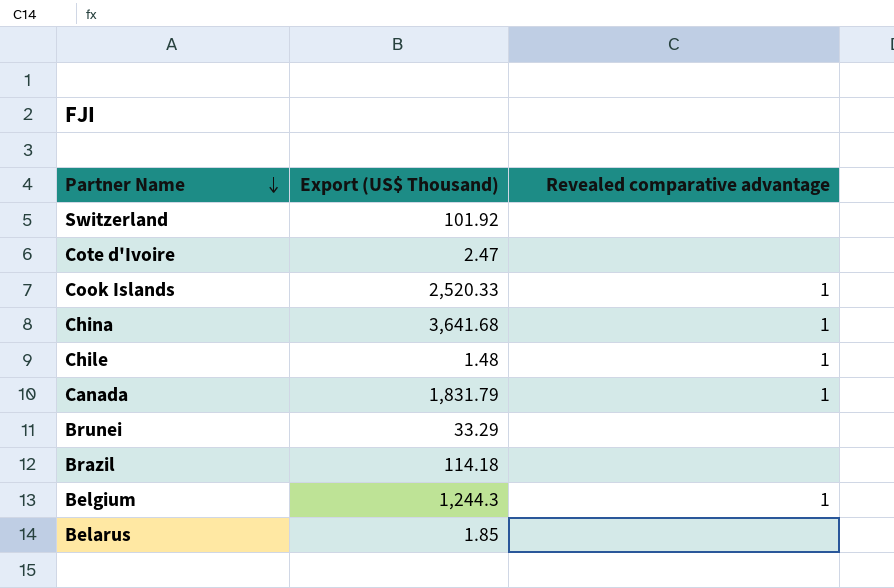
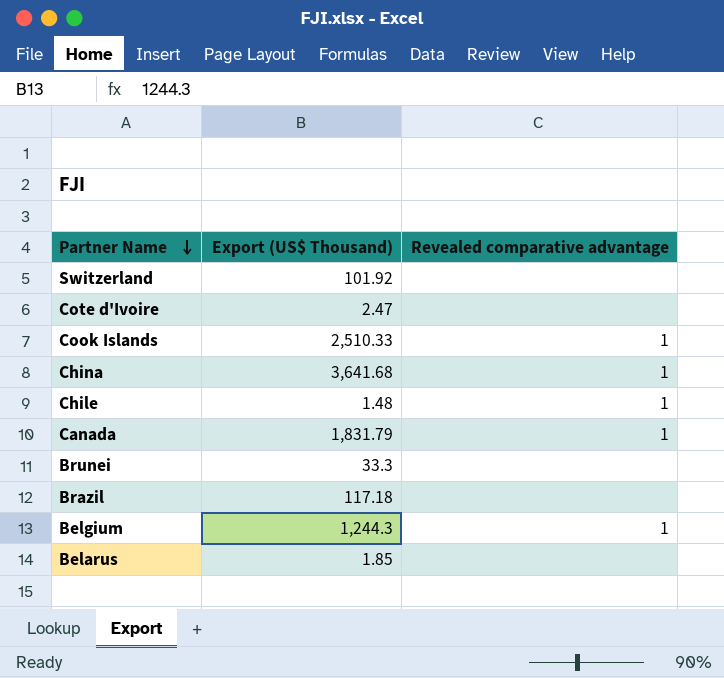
Cook Islands | Export (US$ Thousand): 2,520.33 -> 2,510.33
Brunei | Export (US$ Thousand): 33.29 -> 33.3
Brazil | Export (US$ Thousand): 114.18 -> 117.18

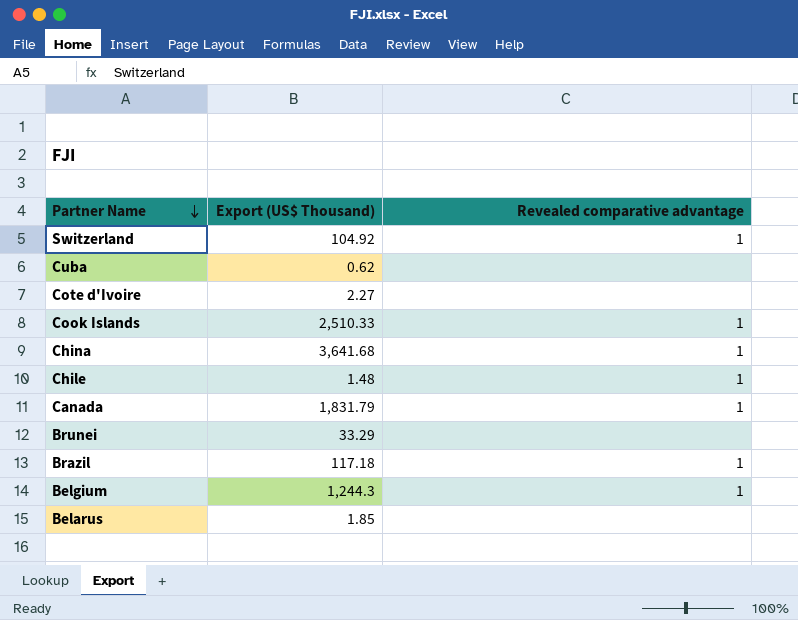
Switzerland | Export (US$ Thousand): 101.92 -> 104.92
Switzerland | Revealed comparative advantage: none -> 1
row Cuba: none -> 0.62 | none
Cote d'Ivoire | Export (US$ Thousand): 2.47 -> 2.27
Brunei | Export (US$ Thousand): 33.3 -> 33.29
Brazil | Revealed comparative advantage: none -> 1

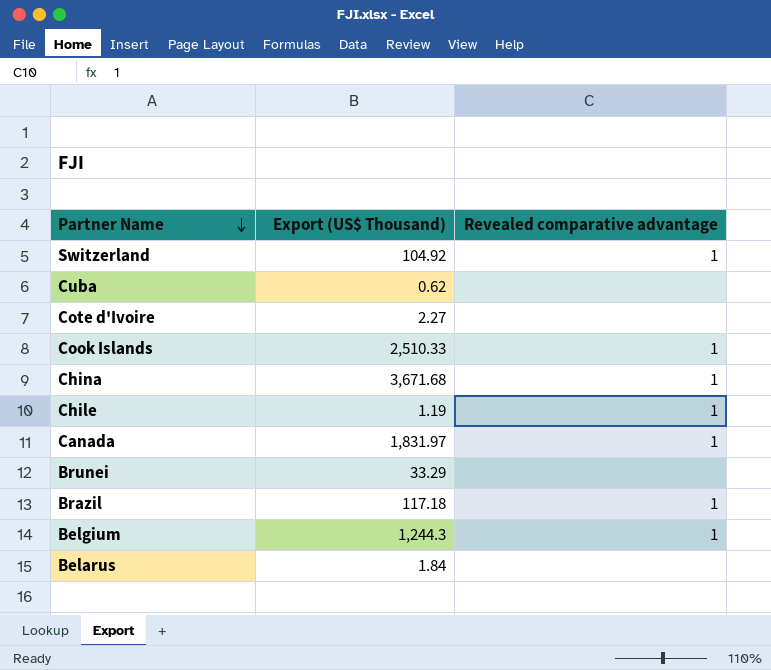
China | Export (US$ Thousand): 3,641.68 -> 3,671.68
Chile | Export (US$ Thousand): 1.48 -> 1.19
Canada | Export (US$ Thousand): 1,831.79 -> 1,831.97
Belarus | Export (US$ Thousand): 1.85 -> 1.84

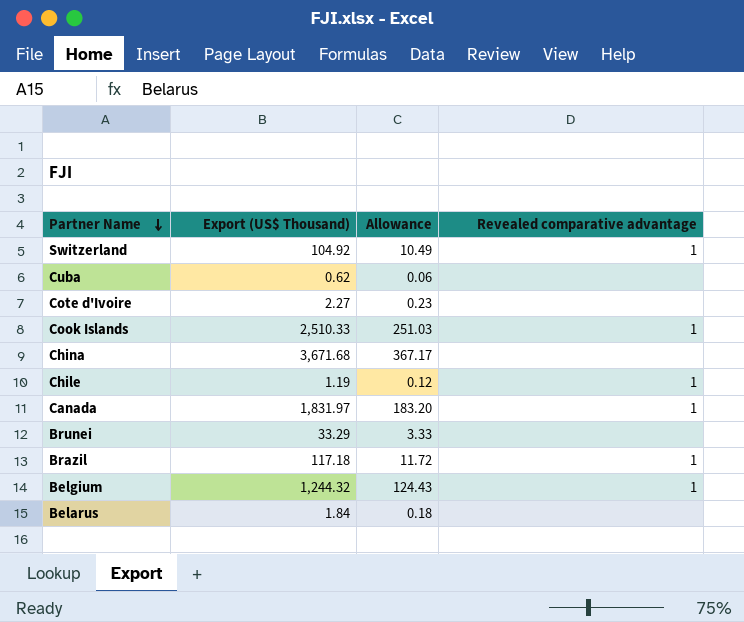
column Allowance | formula: none -> [Export (US$ Thousand)] * 0.1
China | Revealed comparative advantage: 1 -> none
Belgium | Export (US$ Thousand): 1,244.3 -> 1,244.32

